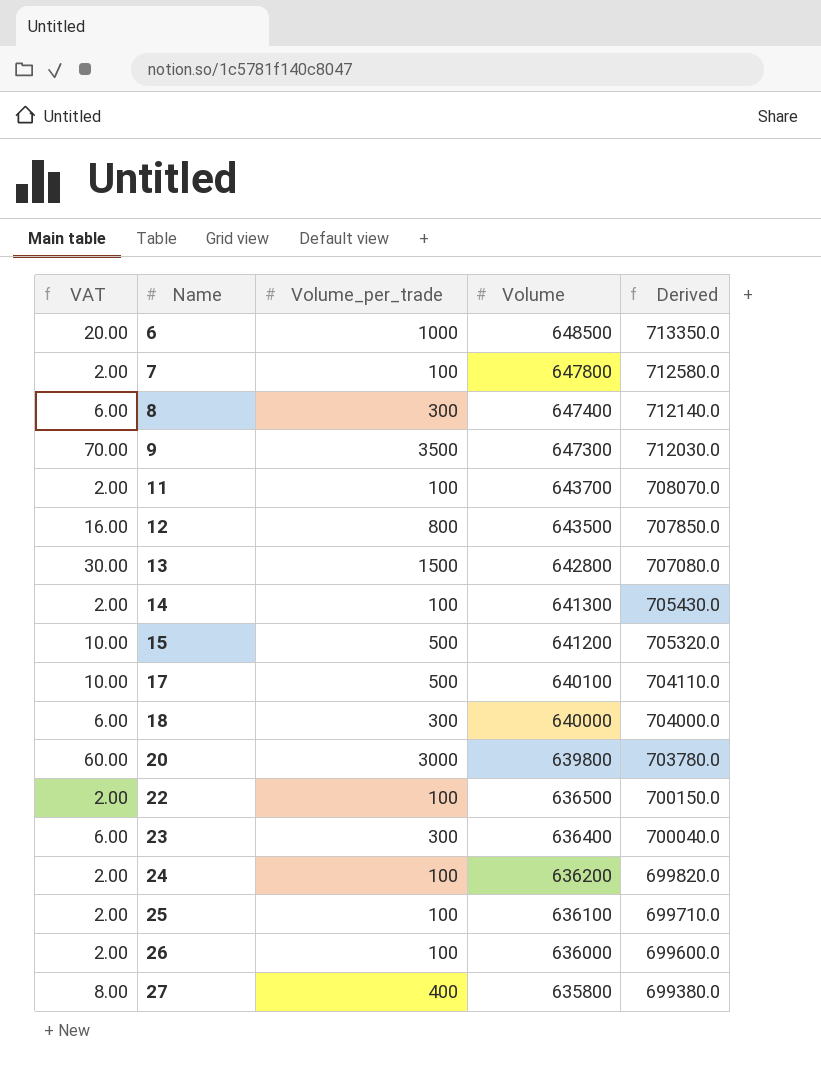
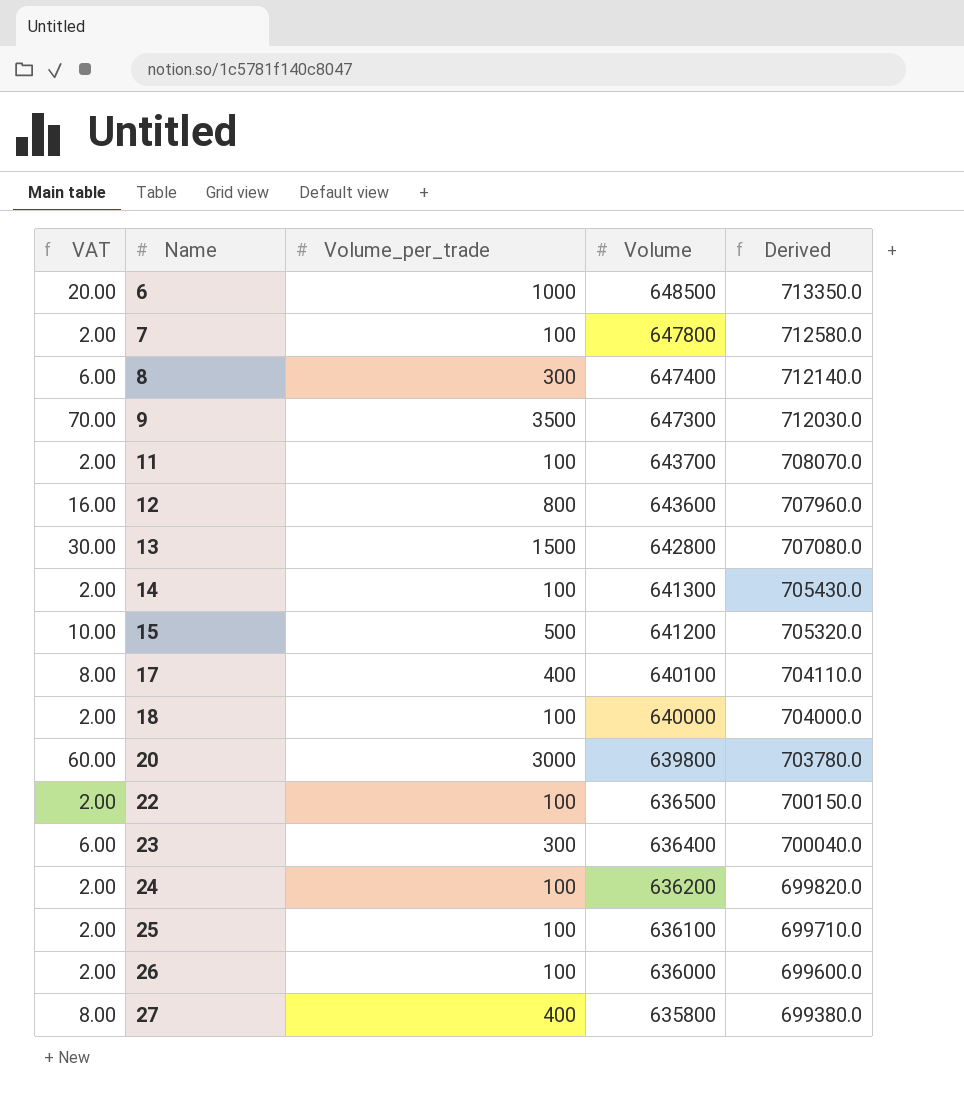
12 | Volume: 643500 -> 643600
12 | Derived: 707850.0 -> 707960.0
17 | VAT: 10.00 -> 8.00
17 | Volume_per_trade: 500 -> 400
18 | VAT: 6.00 -> 2.00
18 | Volume_per_trade: 300 -> 100

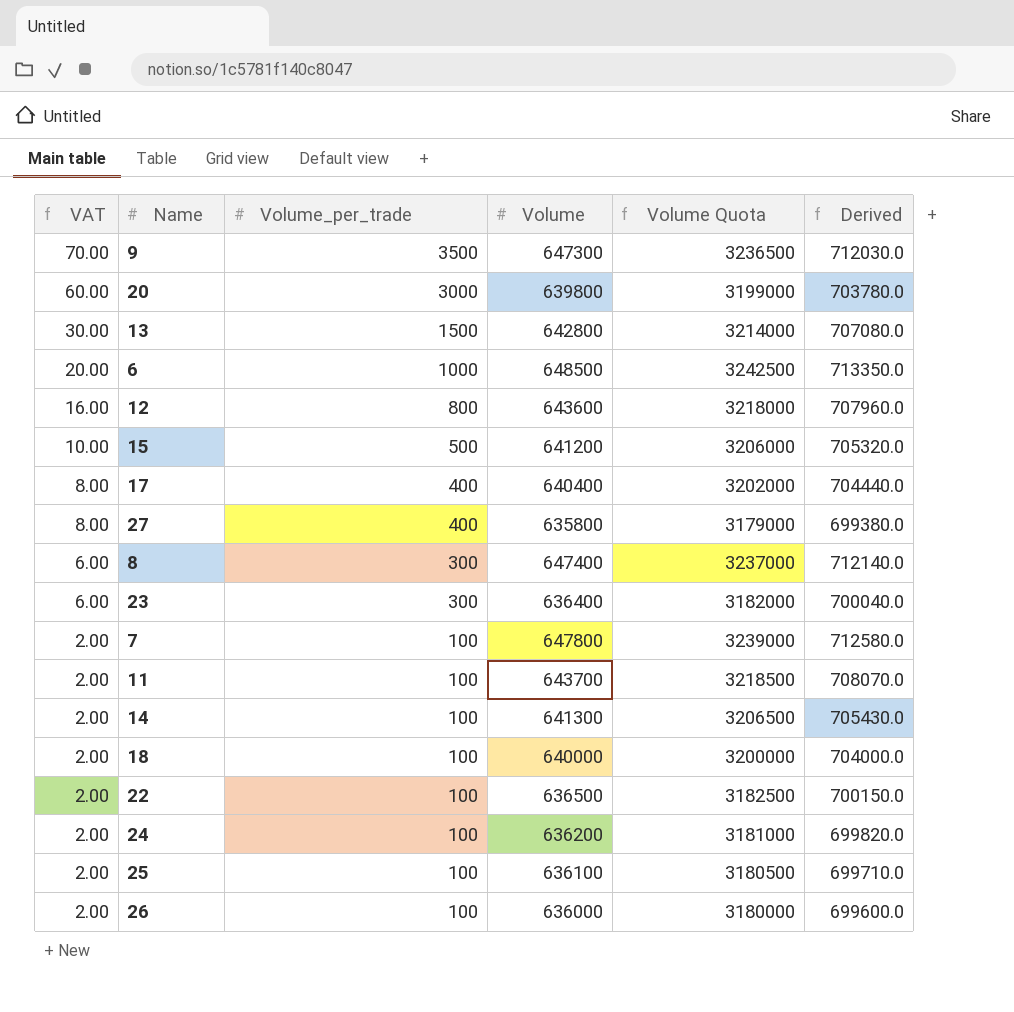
row order: Name ascending -> VAT descending
column Volume Quota | formula: none -> [Volume] * 5
17 | Volume: 640100 -> 640400
17 | Derived: 704110.0 -> 704440.0

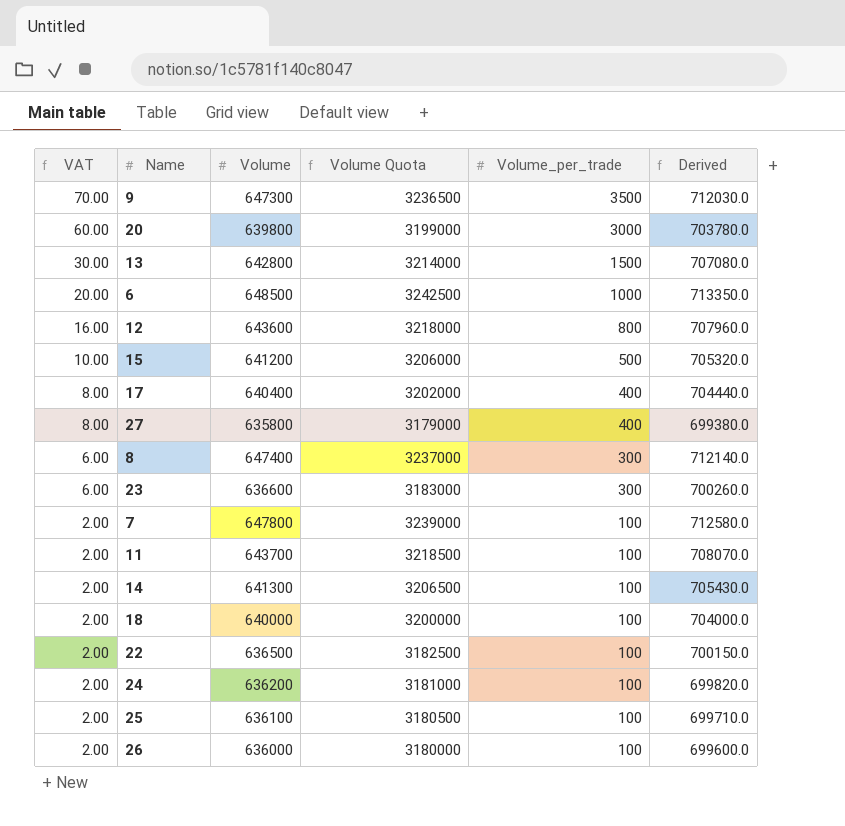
column Volume_per_trade | position: 3 -> 5
23 | Volume: 636400 -> 636600
23 | Volume Quota: 3182000 -> 3183000
23 | Derived: 700040.0 -> 700260.0

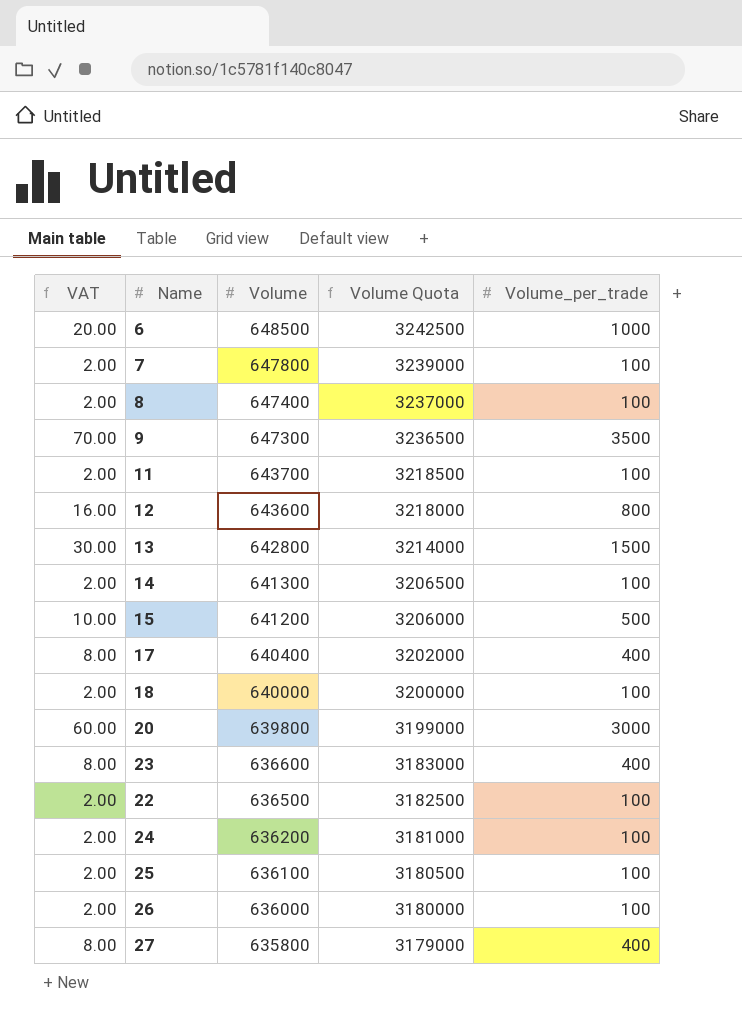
row order: VAT descending -> Volume descending
column Derived | formula: [Volume] * 1.1 -> none
8 | VAT: 6.00 -> 2.00
8 | Volume_per_trade: 300 -> 100
23 | VAT: 6.00 -> 8.00
23 | Volume_per_trade: 300 -> 400

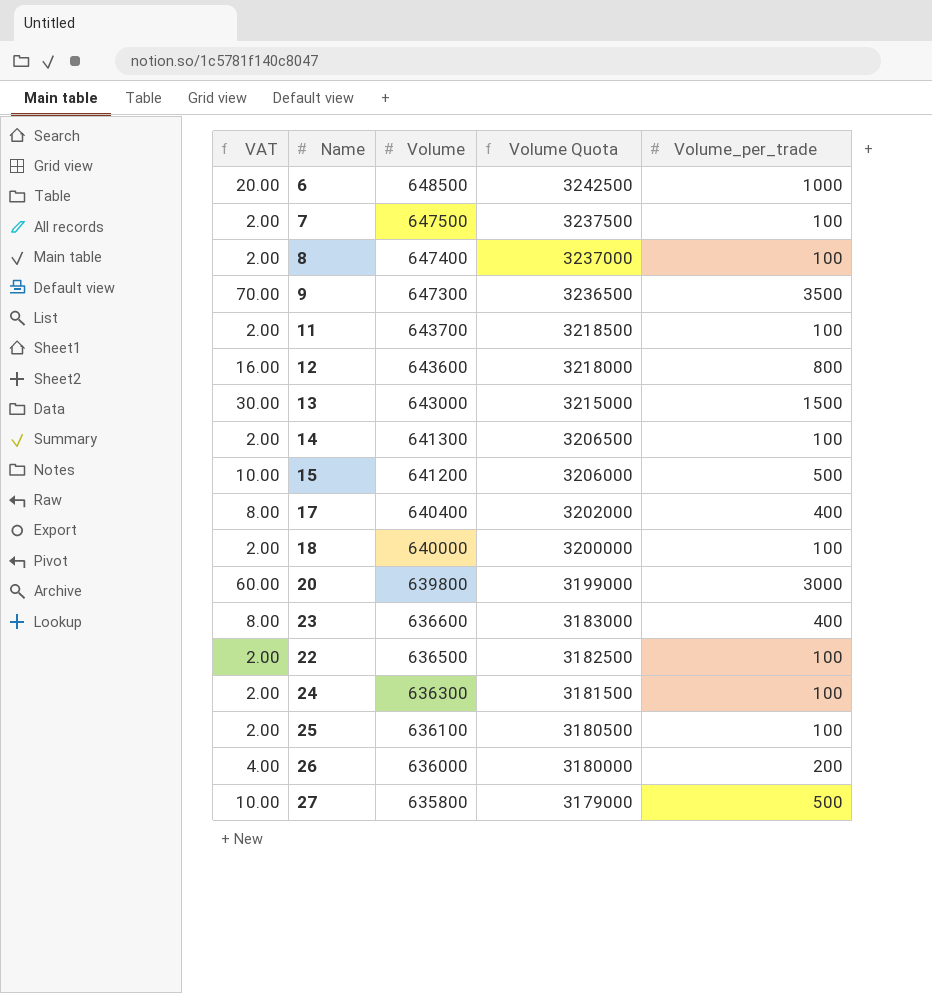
7 | Volume: 647800 -> 647500
7 | Volume Quota: 3239000 -> 3237500
13 | Volume: 642800 -> 643000
13 | Volume Quota: 3214000 -> 3215000
24 | Volume: 636200 -> 636300
24 | Volume Quota: 3181000 -> 3181500
26 | VAT: 2.00 -> 4.00
26 | Volume_per_trade: 100 -> 200
27 | VAT: 8.00 -> 10.00
27 | Volume_per_trade: 400 -> 500

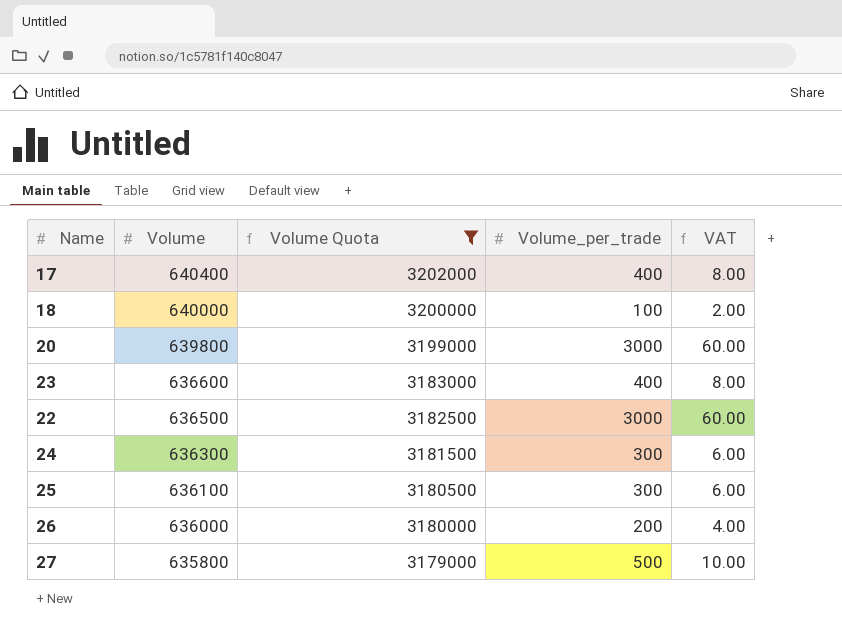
filter: none -> Volume Quota <= 3202000
column VAT | position: 1 -> 5
22 | Volume_per_trade: 100 -> 3000
22 | VAT: 2.00 -> 60.00
24 | Volume_per_trade: 100 -> 300
24 | VAT: 2.00 -> 6.00
25 | Volume_per_trade: 100 -> 300
25 | VAT: 2.00 -> 6.00

